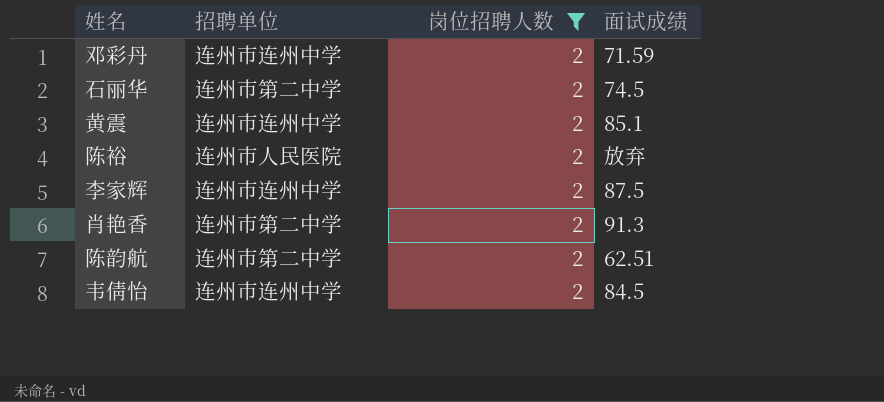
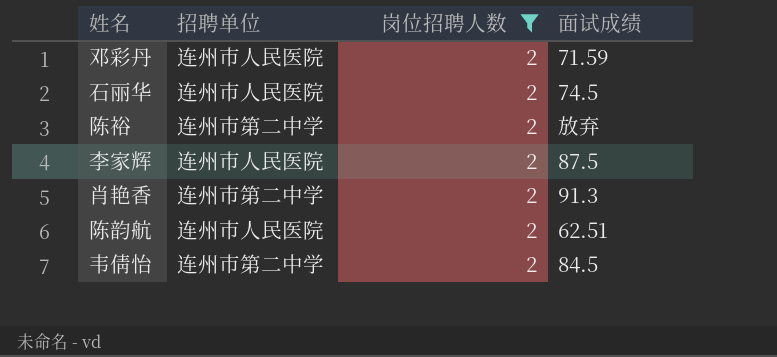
row 黄震: 连州市连州中学 | 2 | 85.1 -> none
邓彩丹 | 招聘单位: 连州市连州中学 -> 连州市人民医院
石丽华 | 招聘单位: 连州市第二中学 -> 连州市人民医院
陈裕 | 招聘单位: 连州市人民医院 -> 连州市第二中学
李家辉 | 招聘单位: 连州市连州中学 -> 连州市人民医院
陈韵航 | 招聘单位: 连州市第二中学 -> 连州市人民医院
韦倩怡 | 招聘单位: 连州市连州中学 -> 连州市第二中学

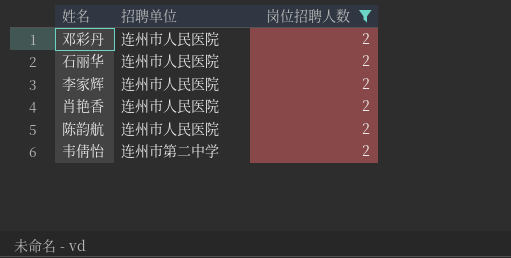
column 面试成绩 | position: 4 -> none
row 陈裕: 连州市第二中学 | 2 | 放弃 -> none
肖艳香 | 招聘单位: 连州市第二中学 -> 连州市人民医院

